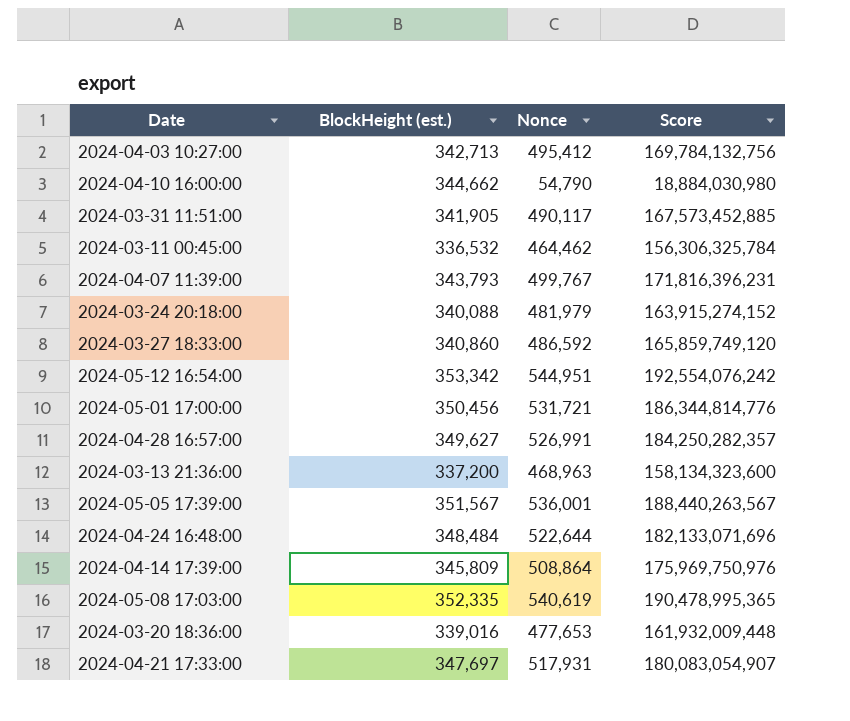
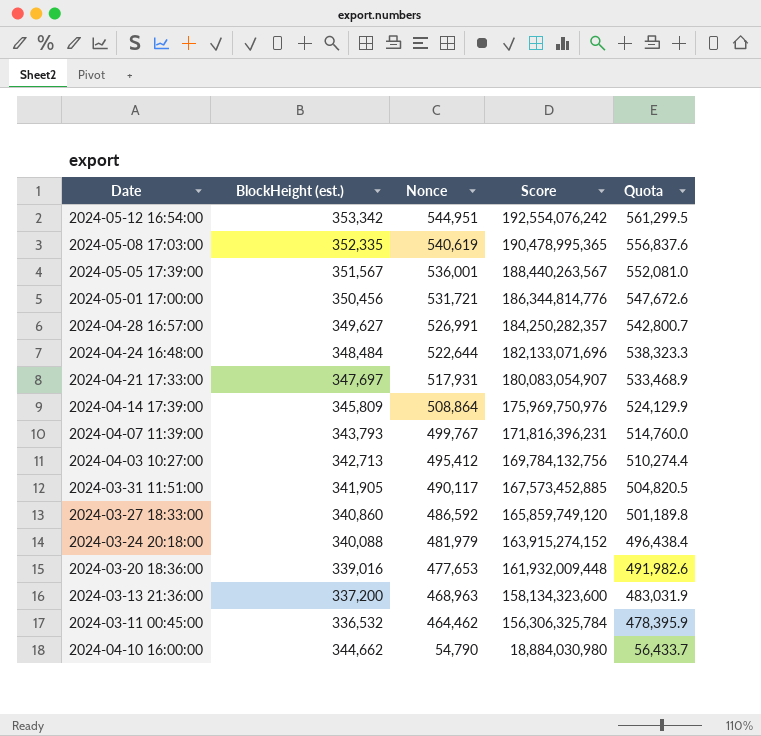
row order: none -> Nonce descending
column Quota | formula: none -> [Nonce] * 1.03

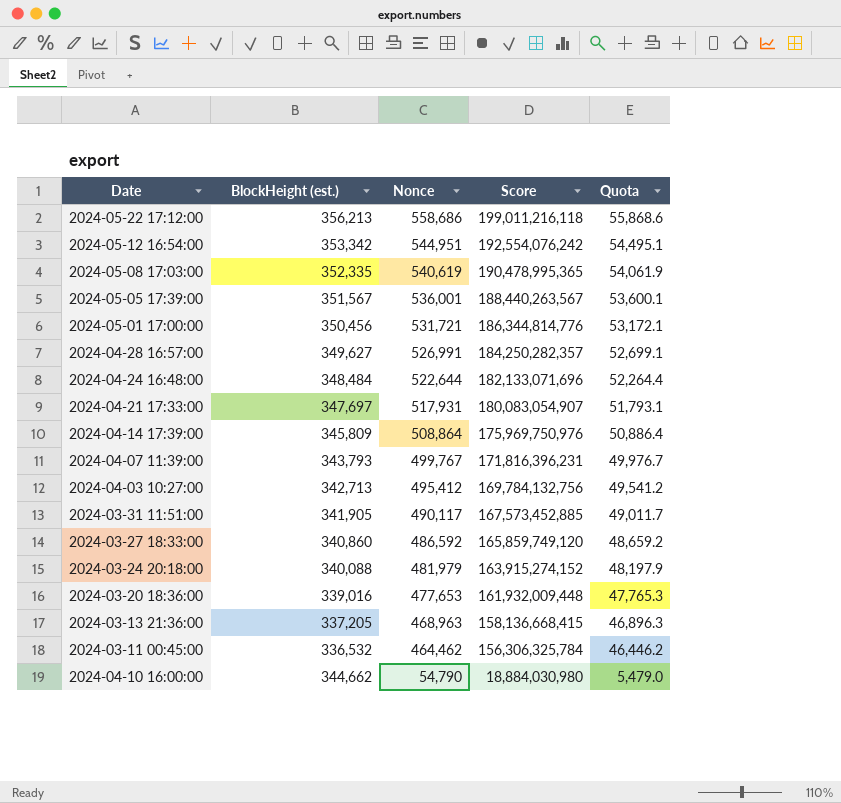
column Quota | formula: [Nonce] * 1.03 -> [Nonce] * 0.1
row 2024-05-22 17:12:00: none -> 356,213 | 558,686 | 199,011,216,118 | 55,868.6
2024-03-13 21:36:00 | BlockHeight (est.): 337,200 -> 337,205
2024-03-13 21:36:00 | Score: 158,134,323,600 -> 158,136,668,415

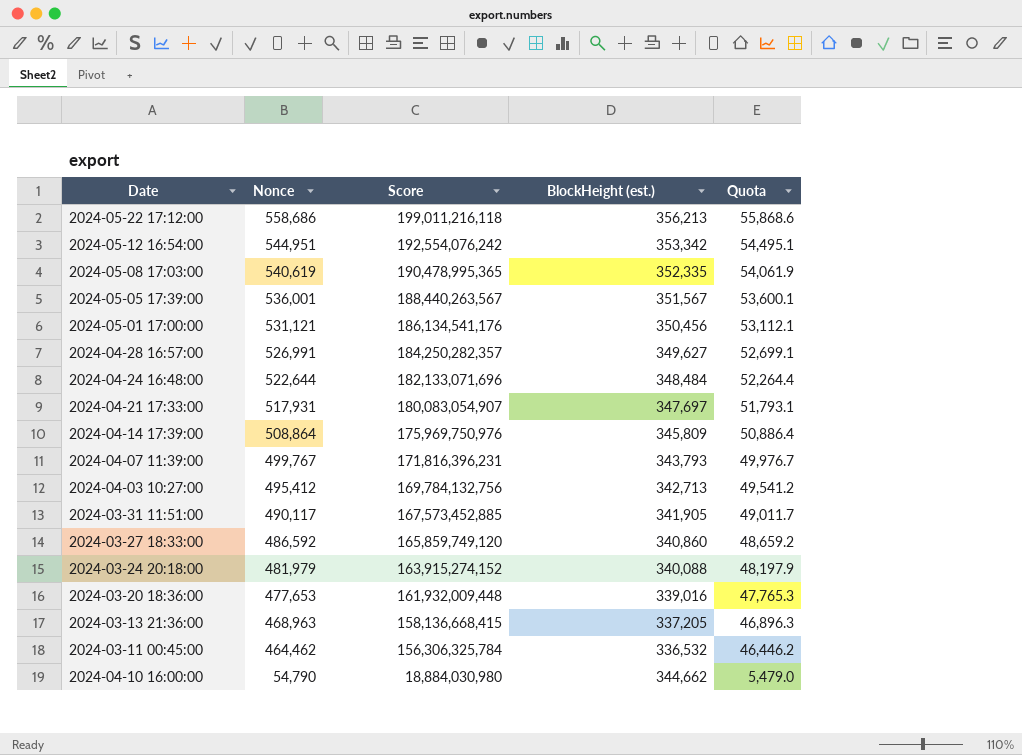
column BlockHeight (est.) | position: 2 -> 4
2024-05-01 17:00:00 | Nonce: 531,721 -> 531,121
2024-05-01 17:00:00 | Score: 186,344,814,776 -> 186,134,541,176
2024-05-01 17:00:00 | Quota: 53,172.1 -> 53,112.1

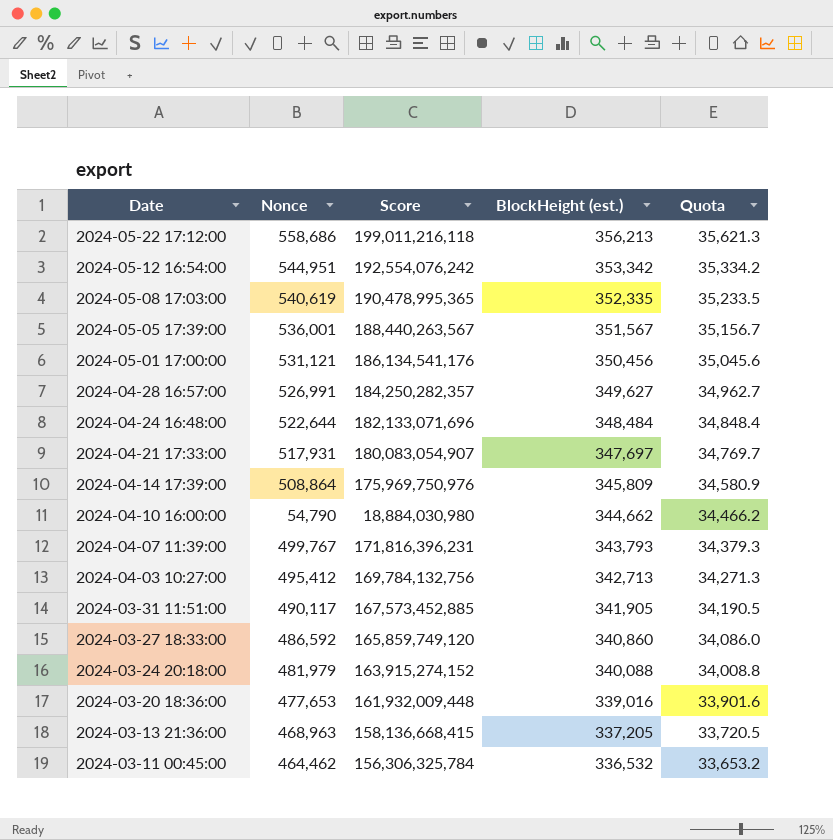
row order: Nonce descending -> Date descending
column Quota | formula: [Nonce] * 0.1 -> [BlockHeight (est.)] * 0.1

